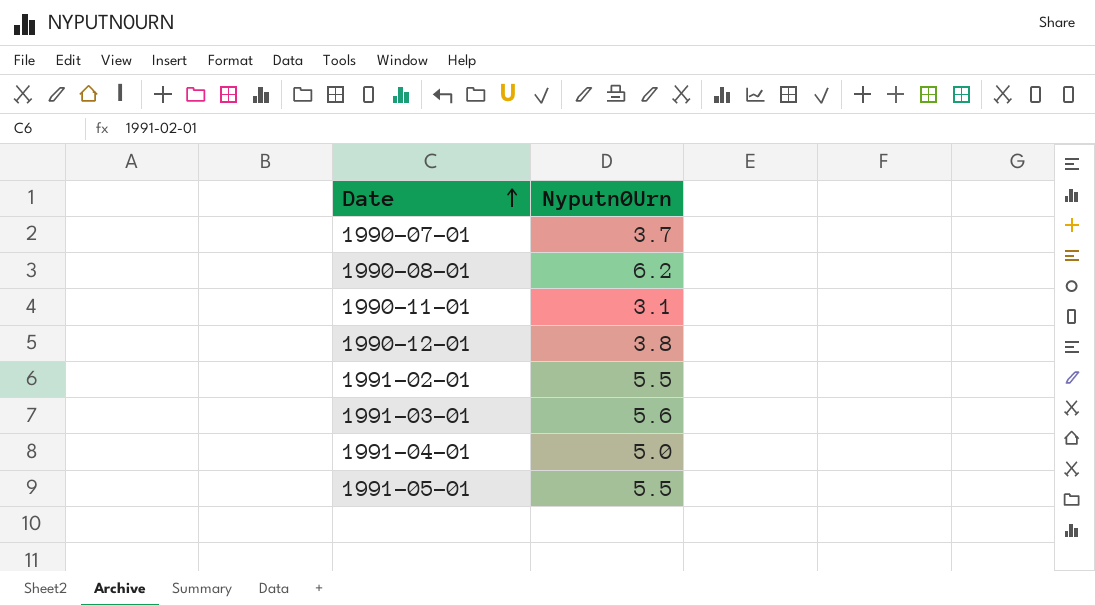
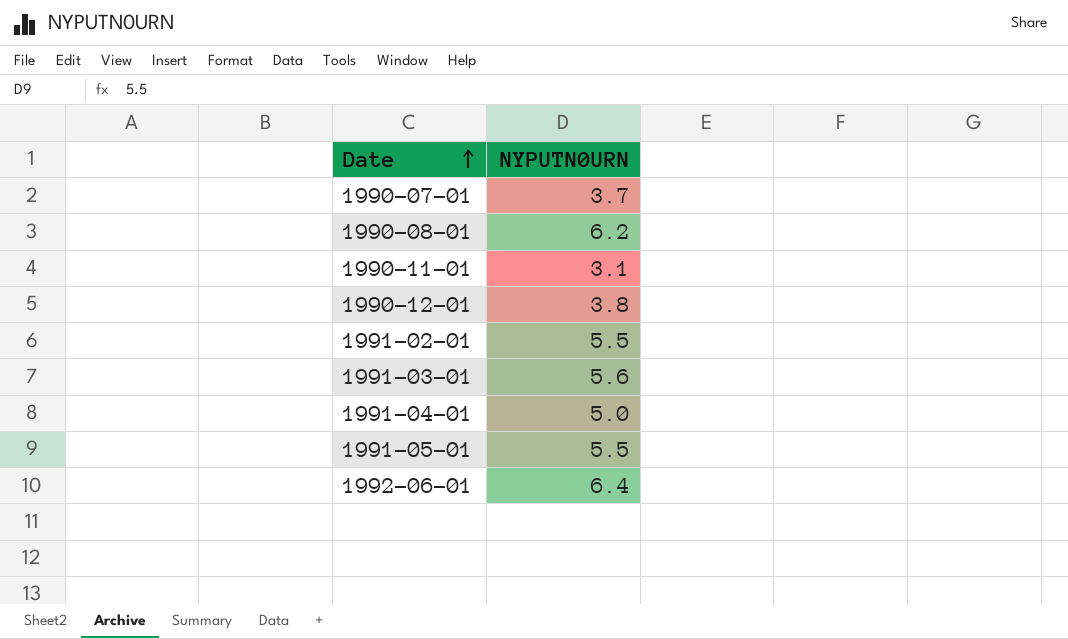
column name: Nyputn0Urn -> NYPUTN0URN
row 1992-06-01: none -> 6.4

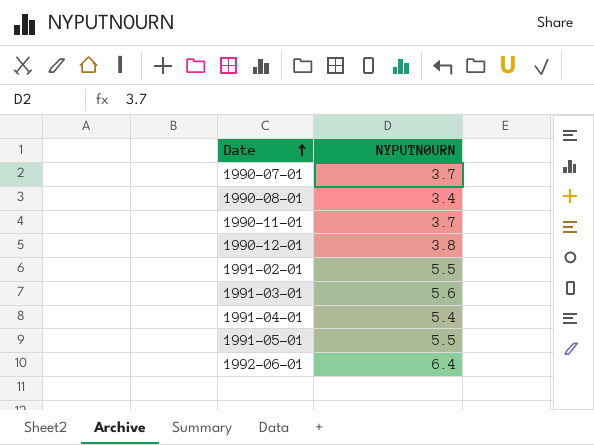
1990-08-01 | NYPUTN0URN: 6.2 -> 3.4
1990-11-01 | NYPUTN0URN: 3.1 -> 3.7
1991-04-01 | NYPUTN0URN: 5.0 -> 5.4

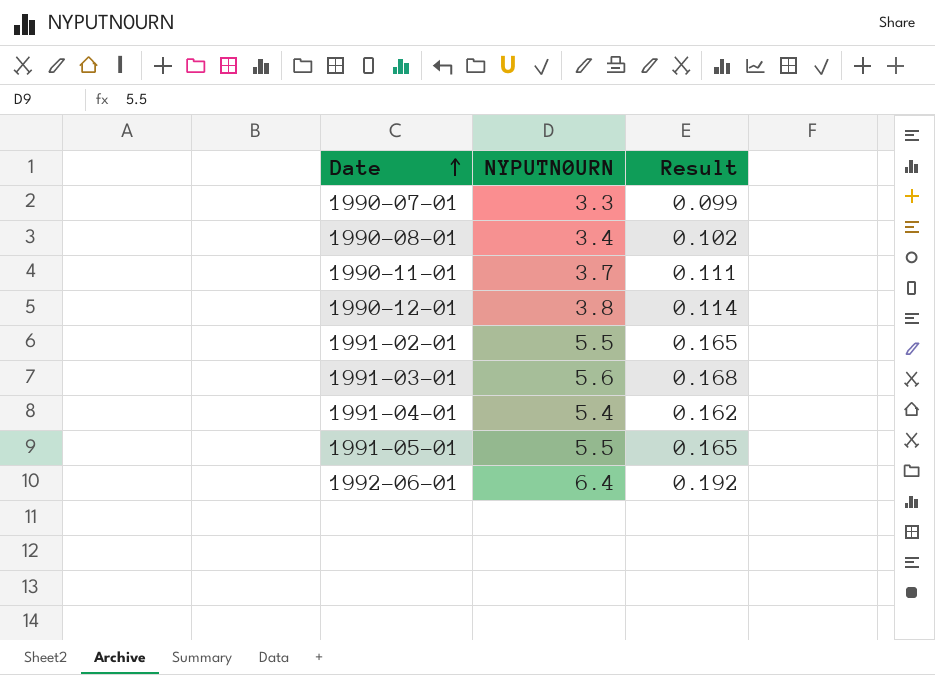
column Result | formula: none -> [NYPUTN0URN] * 0.03
1990-07-01 | NYPUTN0URN: 3.7 -> 3.3

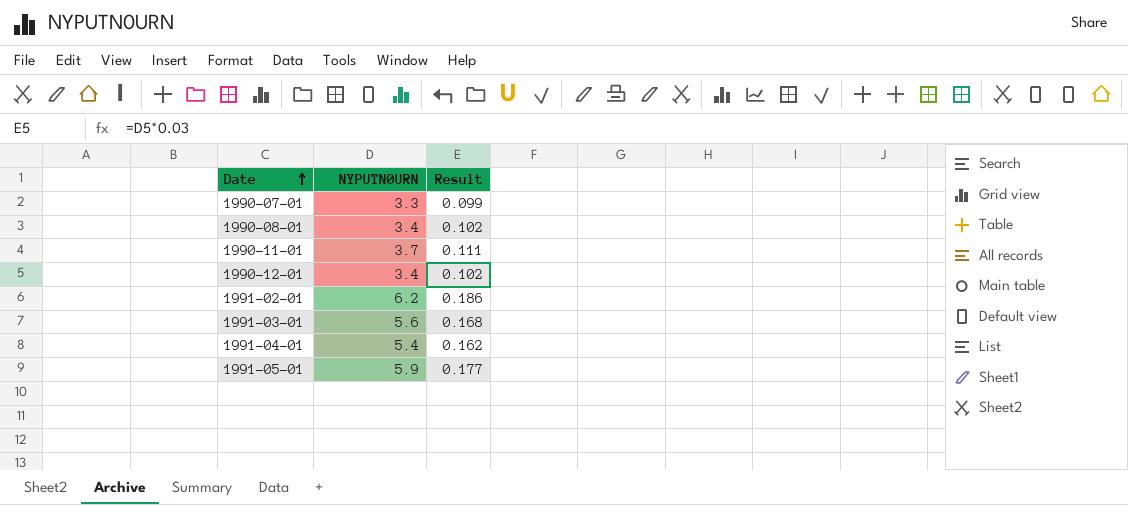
row 1992-06-01: 6.4 | 0.192 -> none
1990-12-01 | NYPUTN0URN: 3.8 -> 3.4
1990-12-01 | Result: 0.114 -> 0.102
1991-02-01 | NYPUTN0URN: 5.5 -> 6.2
1991-02-01 | Result: 0.165 -> 0.186
1991-05-01 | NYPUTN0URN: 5.5 -> 5.9
1991-05-01 | Result: 0.165 -> 0.177

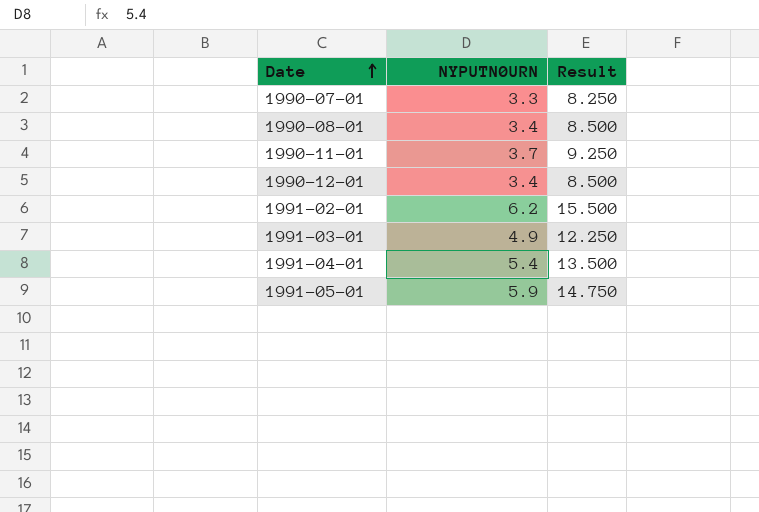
column Result | formula: [NYPUTN0URN] * 0.03 -> [NYPUTN0URN] * 2.5
1991-03-01 | NYPUTN0URN: 5.6 -> 4.9

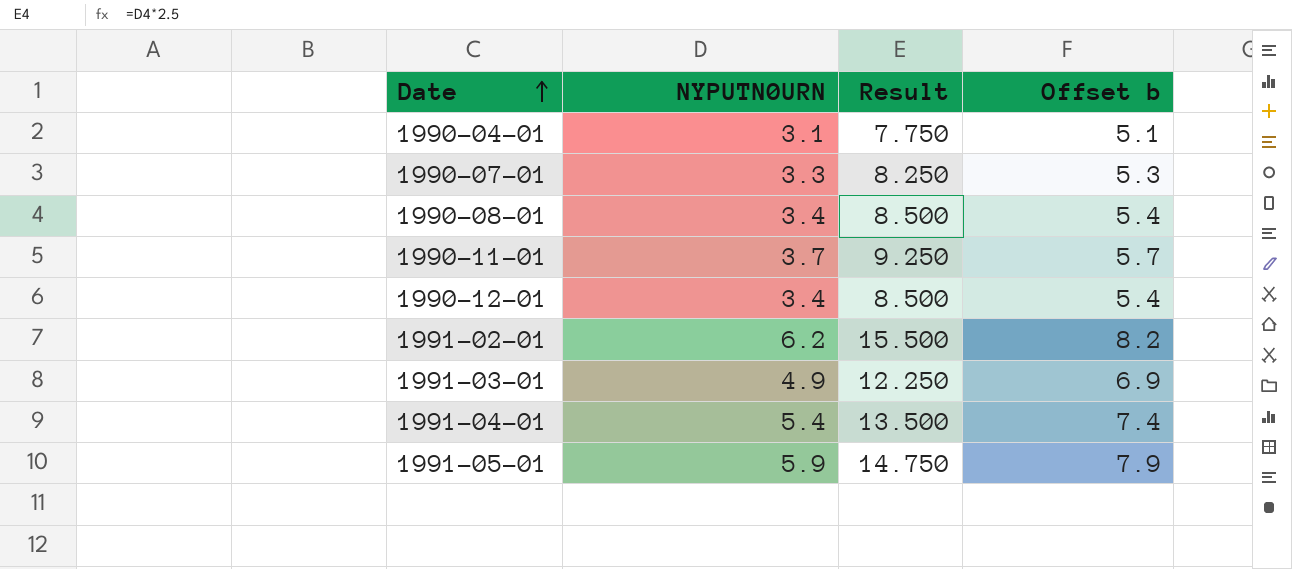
column Offset b | formula: none -> [NYPUTN0URN] + 2
row 1990-04-01: none -> 3.1 | 7.750 | 5.1

